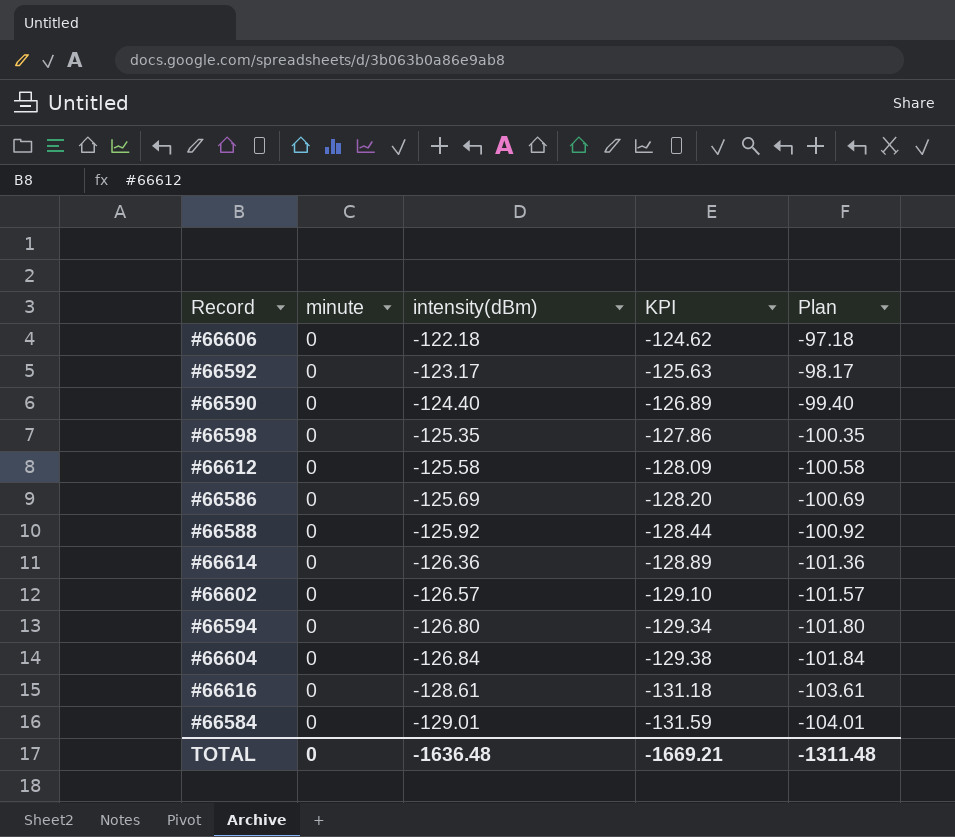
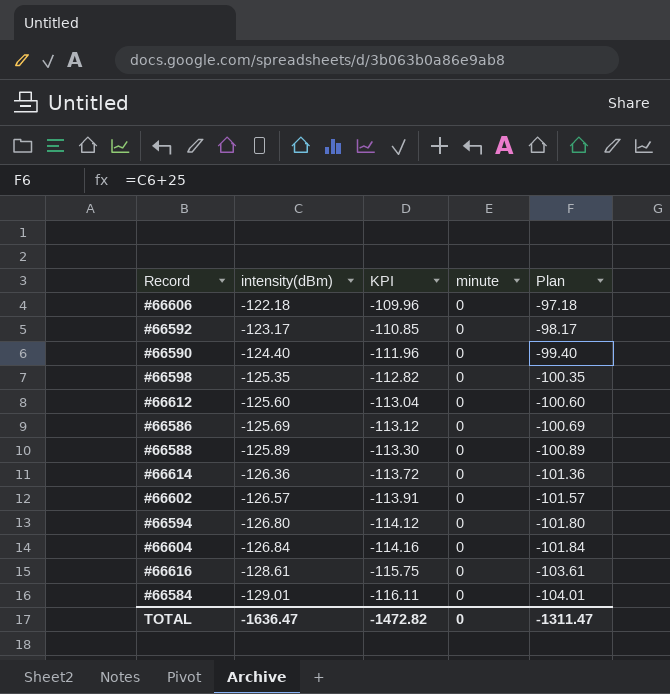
column KPI | formula: [intensity(dBm)] * 1.02 -> [intensity(dBm)] * 0.9
column minute | position: 2 -> 4
#66612 | intensity(dBm): -125.58 -> -125.60
#66612 | Plan: -100.58 -> -100.60
#66588 | intensity(dBm): -125.92 -> -125.89
#66588 | Plan: -100.92 -> -100.89
TOTAL | intensity(dBm): -1636.48 -> -1636.47
TOTAL | KPI: -1669.21 -> -1472.82
TOTAL | Plan: -1311.48 -> -1311.47

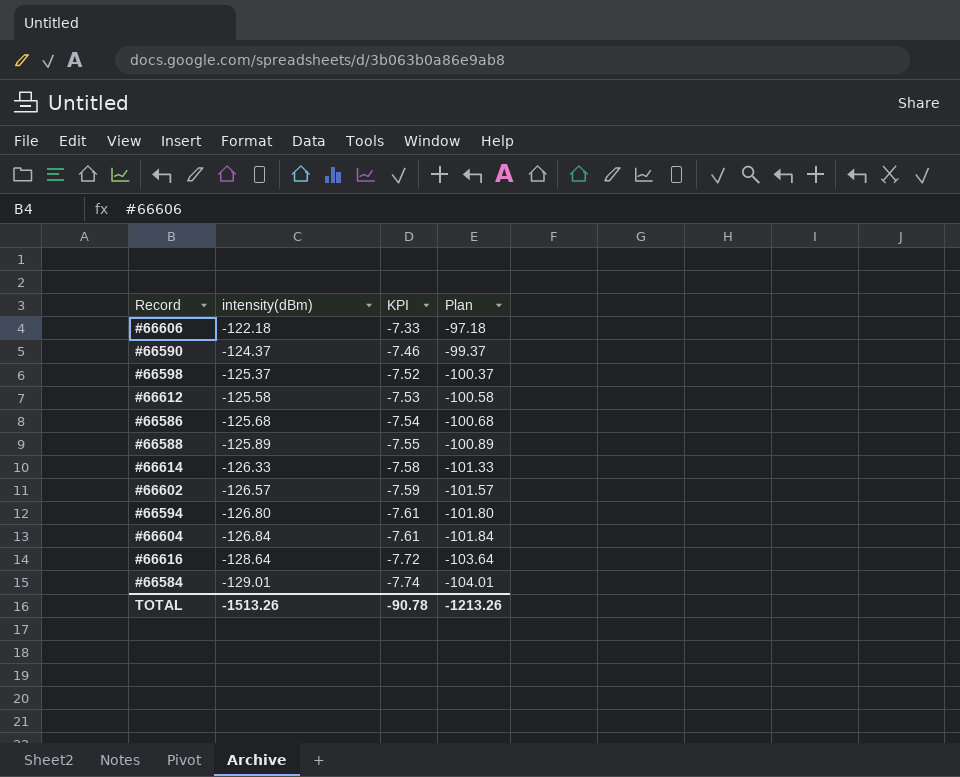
column minute | position: 4 -> none
column KPI | formula: [intensity(dBm)] * 0.9 -> [intensity(dBm)] * 0.06
row #66592: -123.17 | -110.85 | 0 | -98.17 -> none
#66590 | intensity(dBm): -124.40 -> -124.37
#66590 | Plan: -99.40 -> -99.37
#66598 | intensity(dBm): -125.35 -> -125.37
#66598 | Plan: -100.35 -> -100.37
#66612 | intensity(dBm): -125.60 -> -125.58
#66612 | Plan: -100.60 -> -100.58
#66586 | intensity(dBm): -125.69 -> -125.68
#66586 | Plan: -100.69 -> -100.68
#66614 | intensity(dBm): -126.36 -> -126.33
#66614 | Plan: -101.36 -> -101.33
#66616 | intensity(dBm): -128.61 -> -128.64
#66616 | Plan: -103.61 -> -103.64
TOTAL | intensity(dBm): -1636.47 -> -1513.26
TOTAL | KPI: -1472.82 -> -90.78
TOTAL | Plan: -1311.47 -> -1213.26

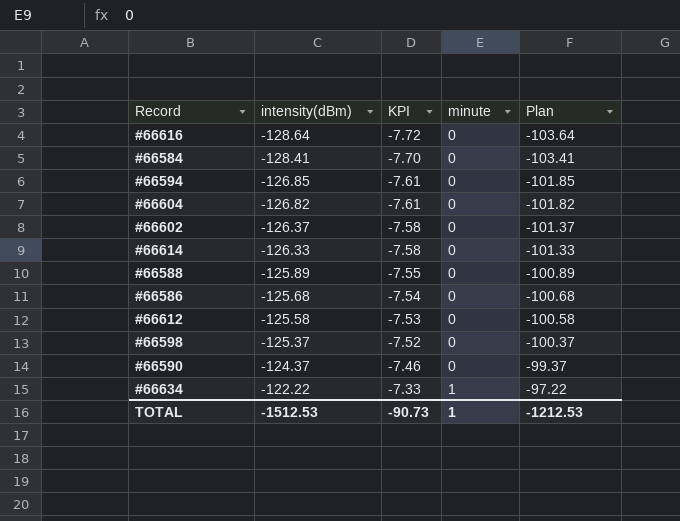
row order: intensity(dBm) descending -> intensity(dBm) ascending
column minute | position: none -> 4
row #66606: -122.18 | -7.33 | -97.18 -> none
#66584 | intensity(dBm): -129.01 -> -128.41
#66584 | KPI: -7.74 -> -7.70
#66584 | Plan: -104.01 -> -103.41
#66594 | intensity(dBm): -126.80 -> -126.85
#66594 | Plan: -101.80 -> -101.85
#66604 | intensity(dBm): -126.84 -> -126.82
#66604 | Plan: -101.84 -> -101.82
#66602 | intensity(dBm): -126.57 -> -126.37
#66602 | KPI: -7.59 -> -7.58
#66602 | Plan: -101.57 -> -101.37
row #66634: none -> -122.22 | -7.33 | 1 | -97.22
TOTAL | intensity(dBm): -1513.26 -> -1512.53
TOTAL | KPI: -90.78 -> -90.73
TOTAL | Plan: -1213.26 -> -1212.53

